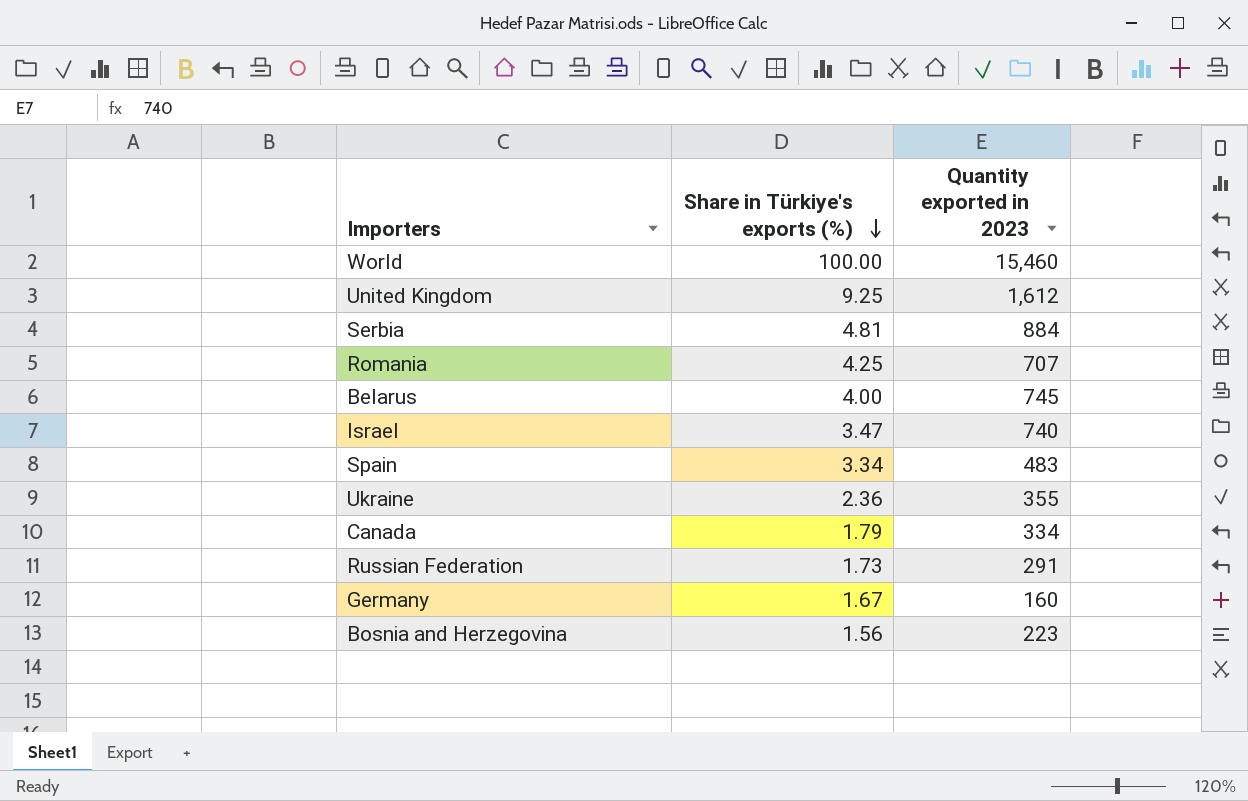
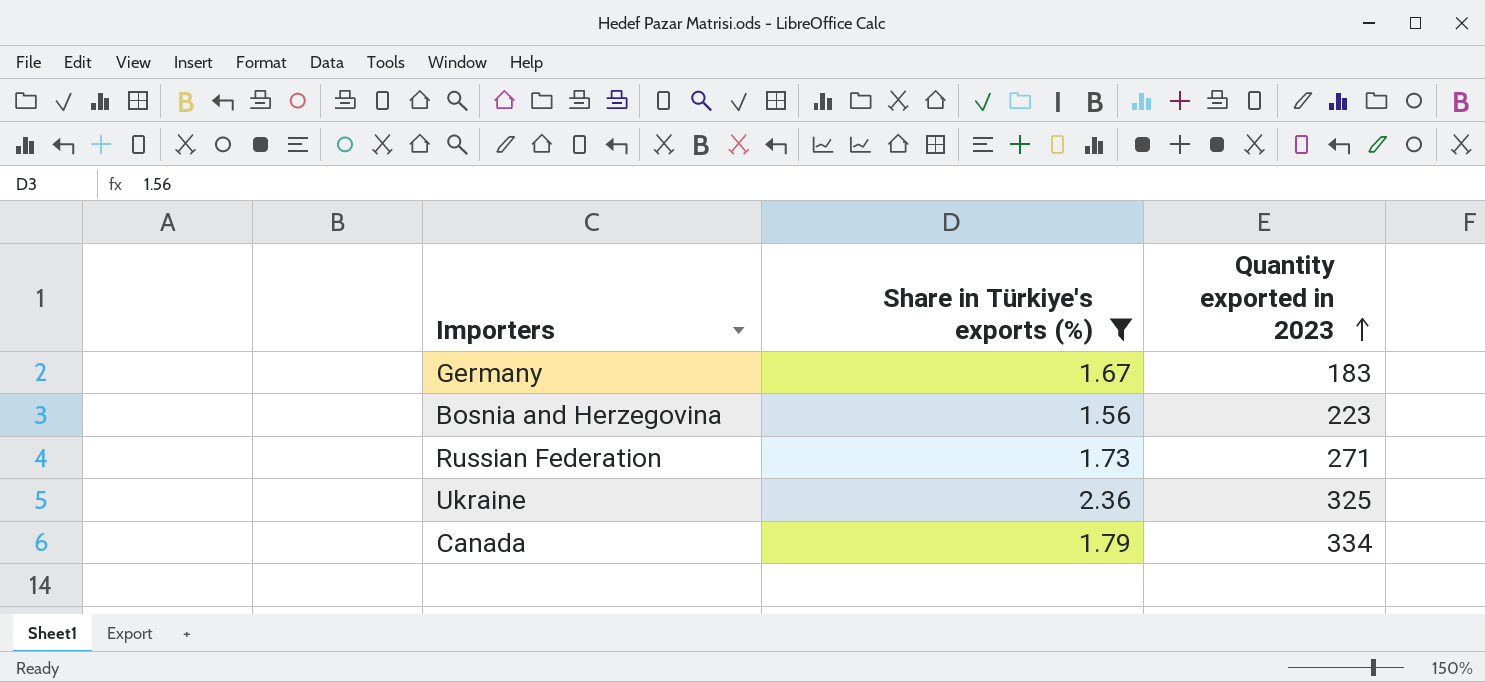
filter: none -> Share in Türkiye's exports (%) <= 2.36
row order: Share in Türkiye's exports (%) descending -> Quantity exported in 2023 ascending
Germany | Quantity exported in 2023: 160 -> 183
Russian Federation | Quantity exported in 2023: 291 -> 271
Ukraine | Quantity exported in 2023: 355 -> 325

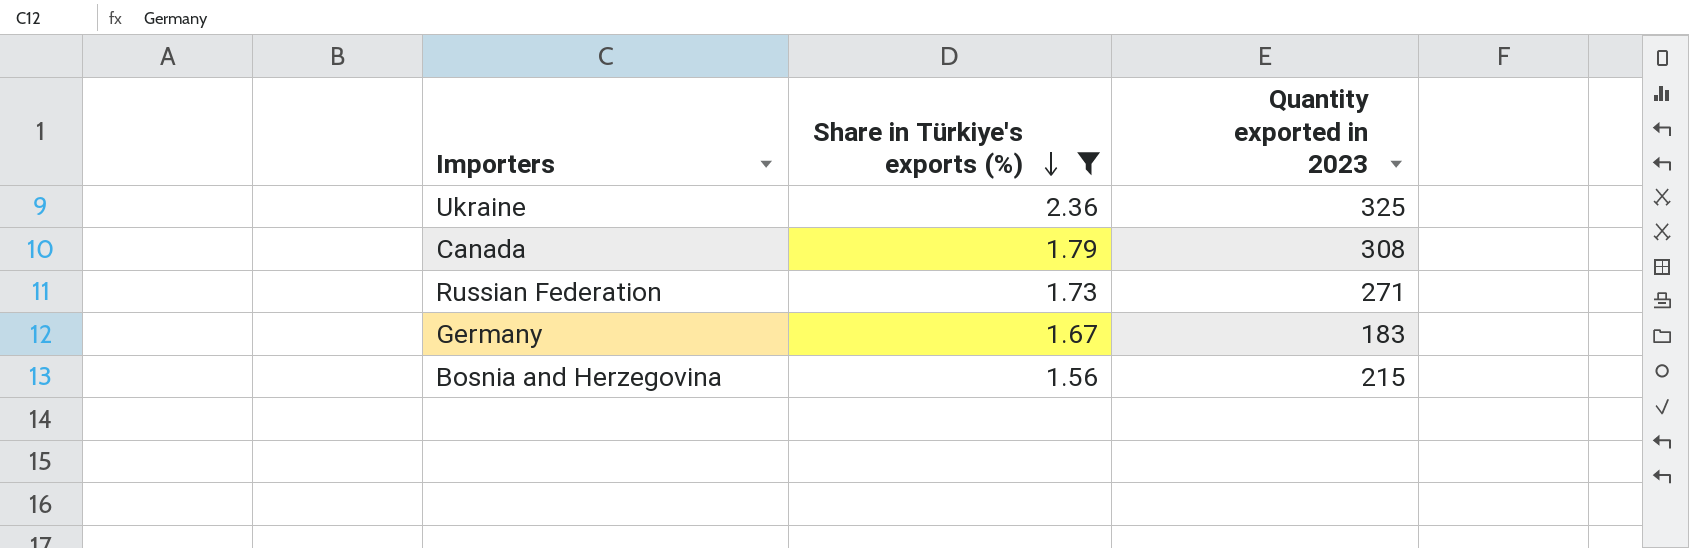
row order: Quantity exported in 2023 ascending -> Share in Türkiye's exports (%) descending
Canada | Quantity exported in 2023: 334 -> 308
Bosnia and Herzegovina | Quantity exported in 2023: 223 -> 215

